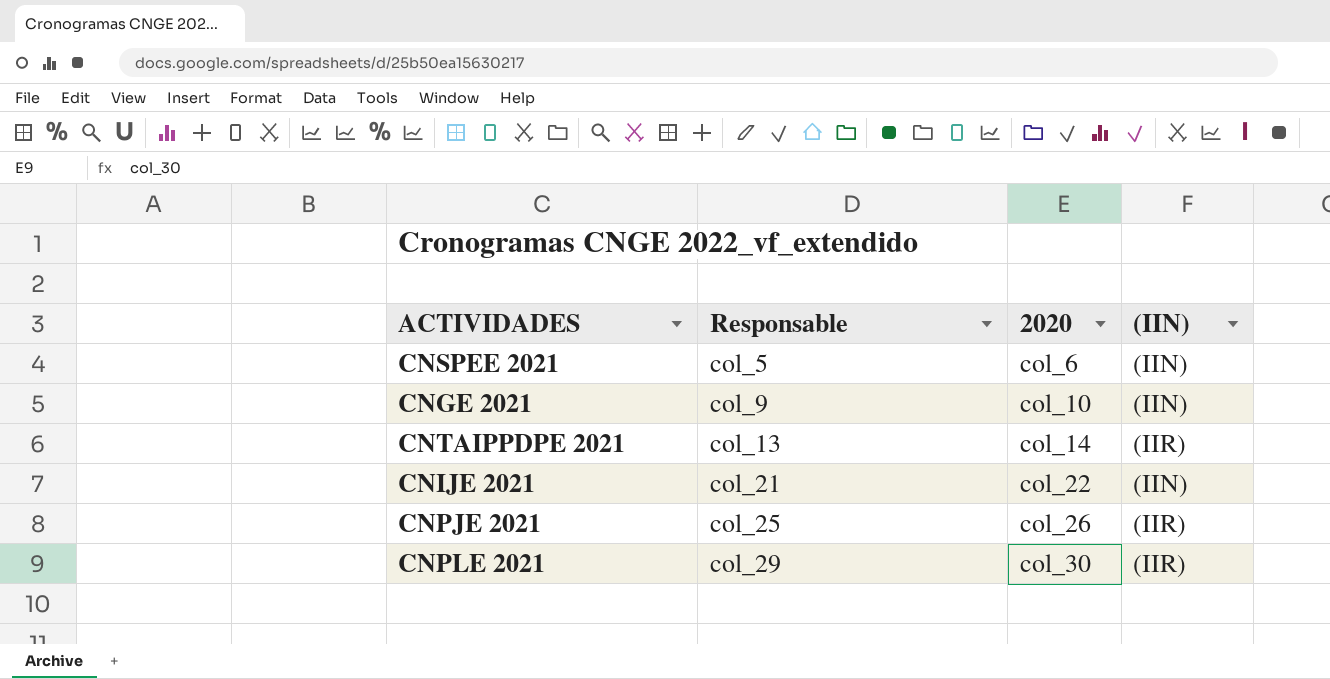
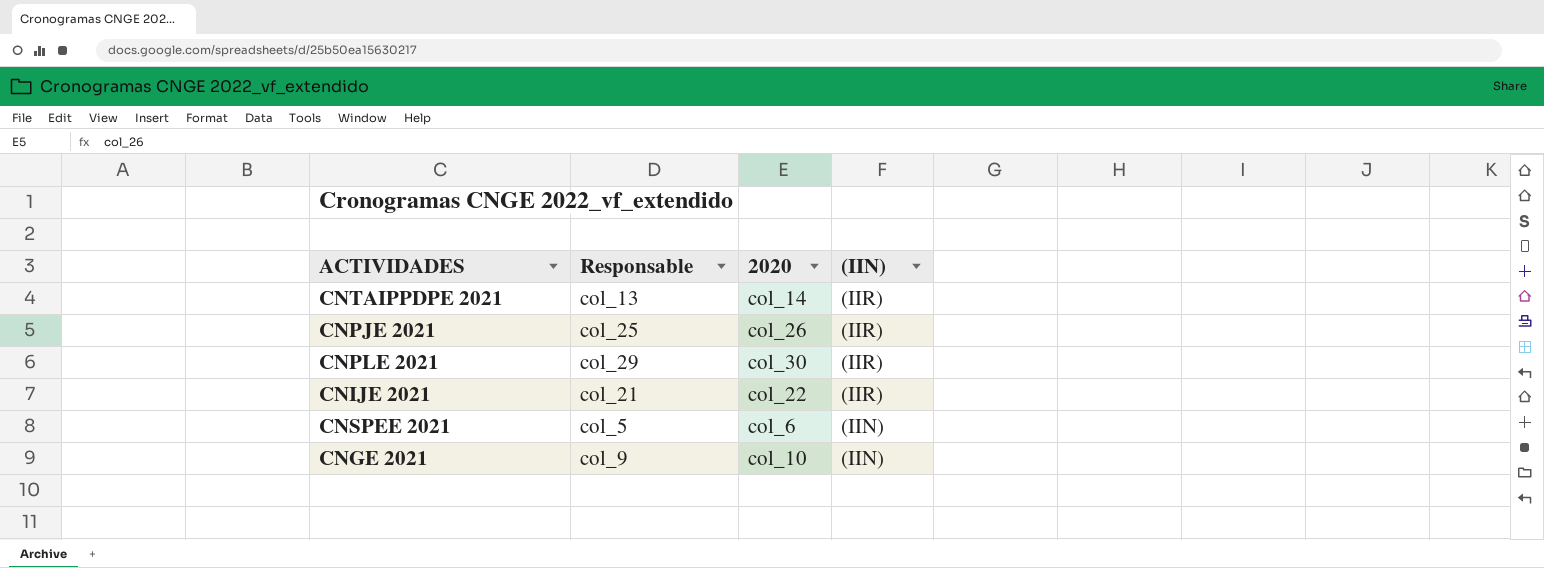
row order: Responsable ascending -> (IIN) descending
CNIJE 2021 | (IIN): (IIN) -> (IIR)

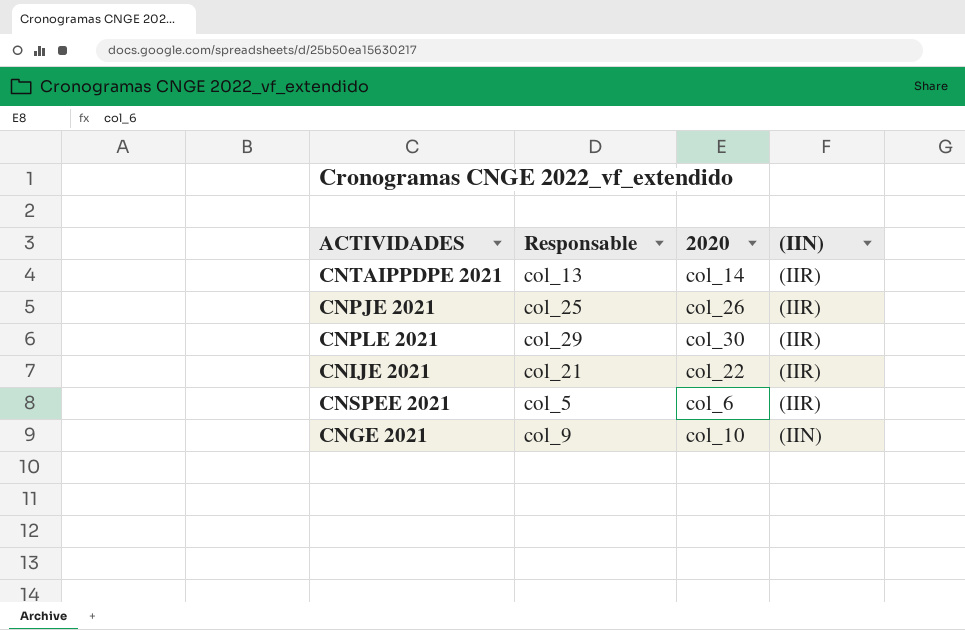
CNSPEE 2021 | (IIN): (IIN) -> (IIR)

